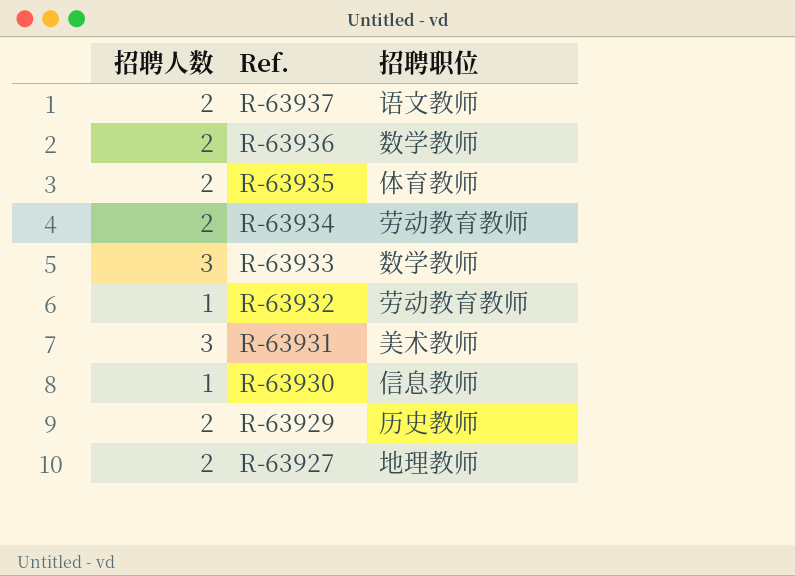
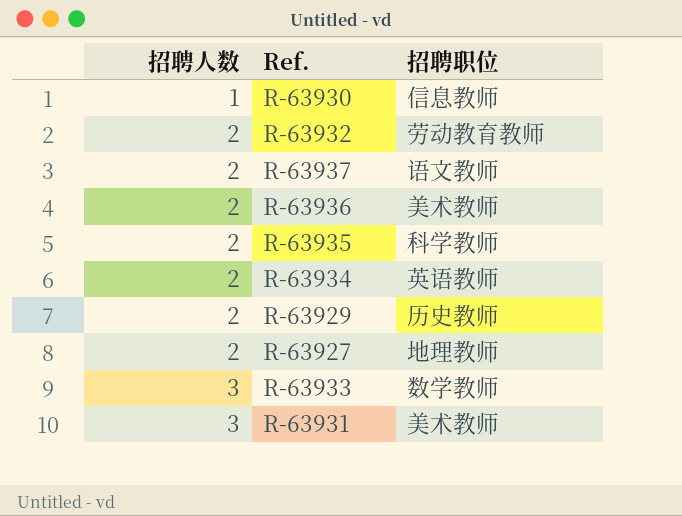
row order: Ref. descending -> 招聘人数 ascending
R-63932 | 招聘人数: 1 -> 2
R-63936 | 招聘职位: 数学教师 -> 美术教师
R-63935 | 招聘职位: 体育教师 -> 科学教师
R-63934 | 招聘职位: 劳动教育教师 -> 英语教师

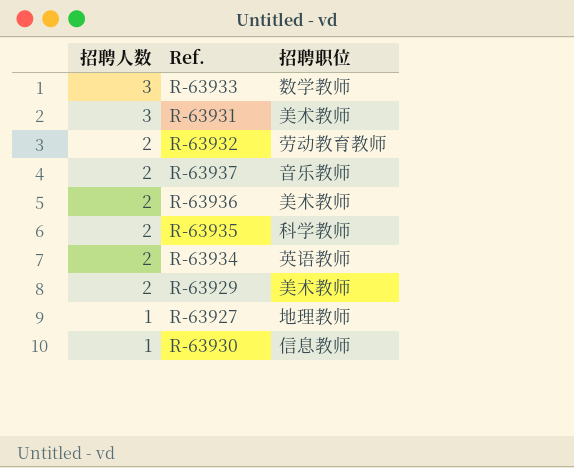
row order: 招聘人数 ascending -> 招聘人数 descending
R-63937 | 招聘职位: 语文教师 -> 音乐教师
R-63929 | 招聘职位: 历史教师 -> 美术教师
R-63927 | 招聘人数: 2 -> 1

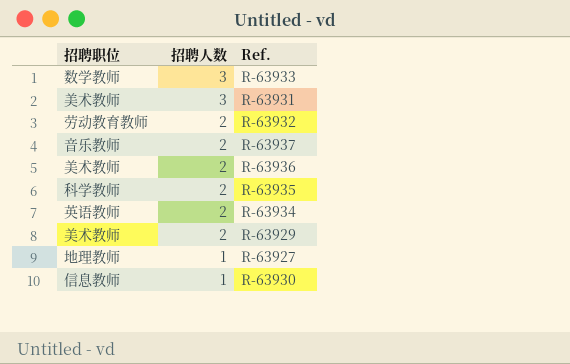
column 招聘职位 | position: 3 -> 1

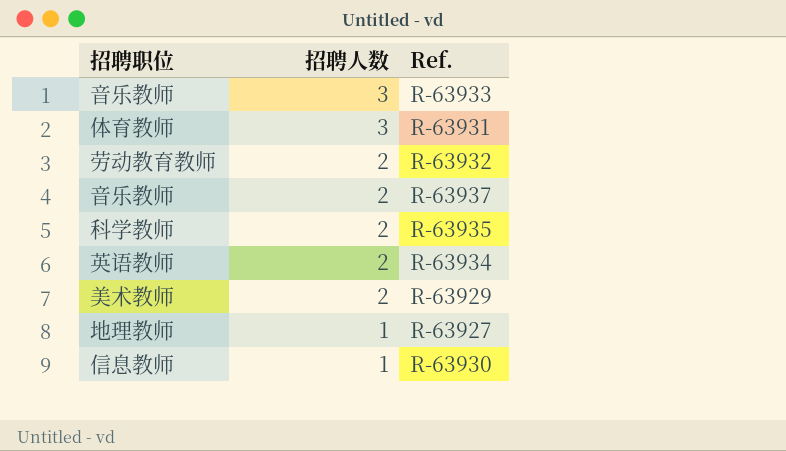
row R-63936: 美术教师 | 2 -> none
R-63933 | 招聘职位: 数学教师 -> 音乐教师
R-63931 | 招聘职位: 美术教师 -> 体育教师

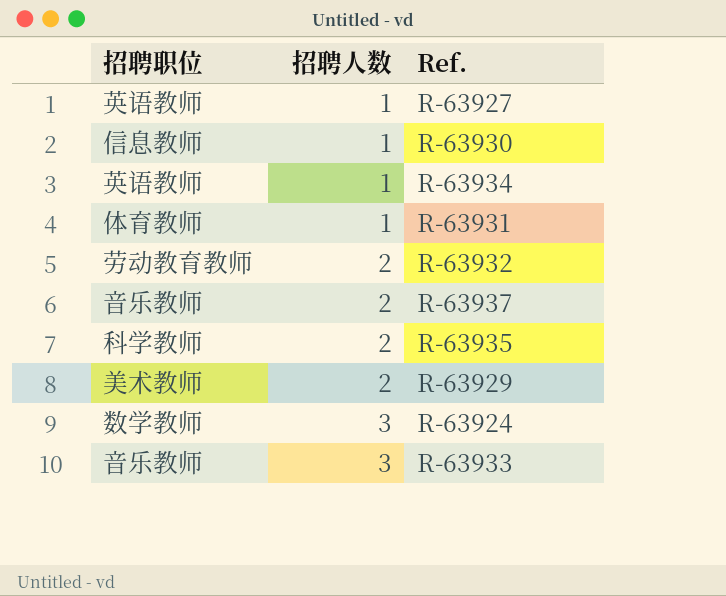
row order: 招聘人数 descending -> 招聘人数 ascending
R-63927 | 招聘职位: 地理教师 -> 英语教师
R-63934 | 招聘人数: 2 -> 1
R-63931 | 招聘人数: 3 -> 1
row R-63924: none -> 数学教师 | 3

